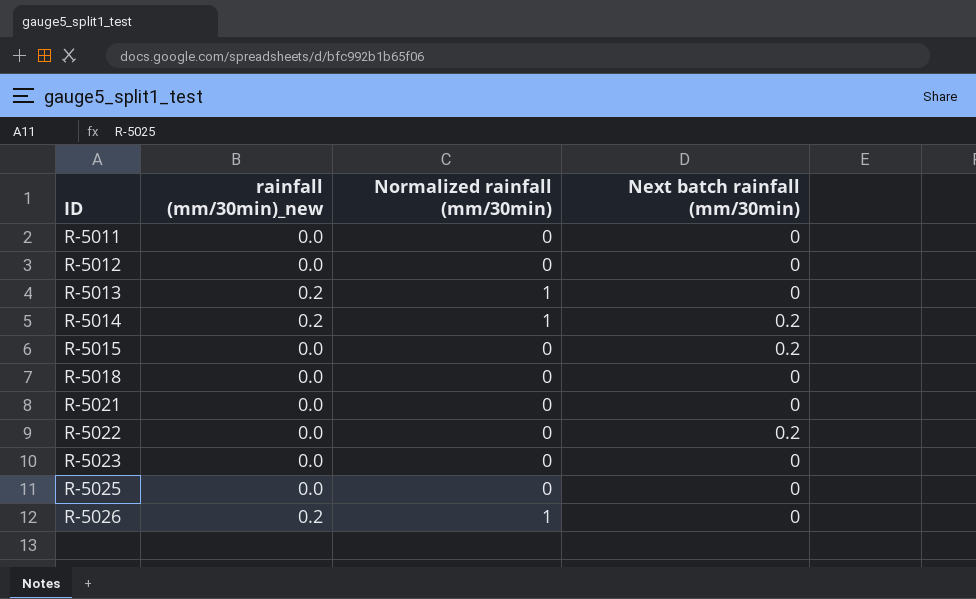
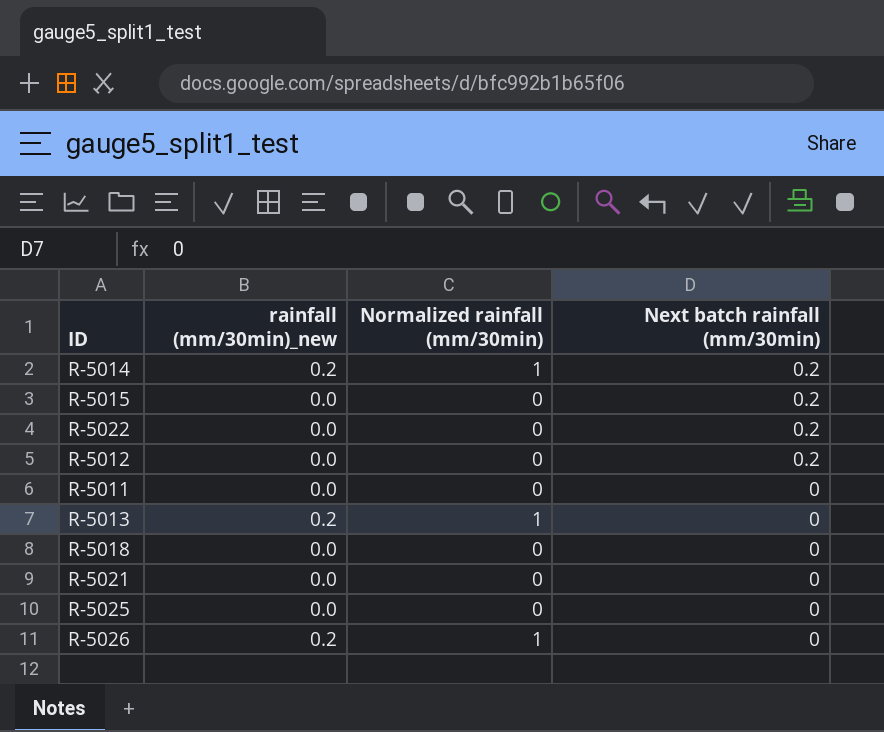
row order: ID ascending -> Next batch rainfall (mm/30min) descending
row R-5023: 0.0 | 0 | 0 -> none
R-5012 | Next batch rainfall (mm/30min): 0 -> 0.2

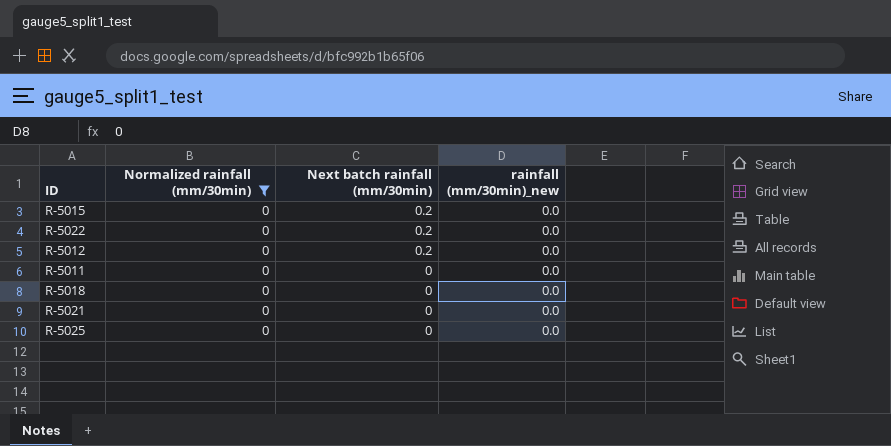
filter: none -> Normalized rainfall (mm/30min) = 0
column rainfall (mm/30min)_new | position: 2 -> 4

